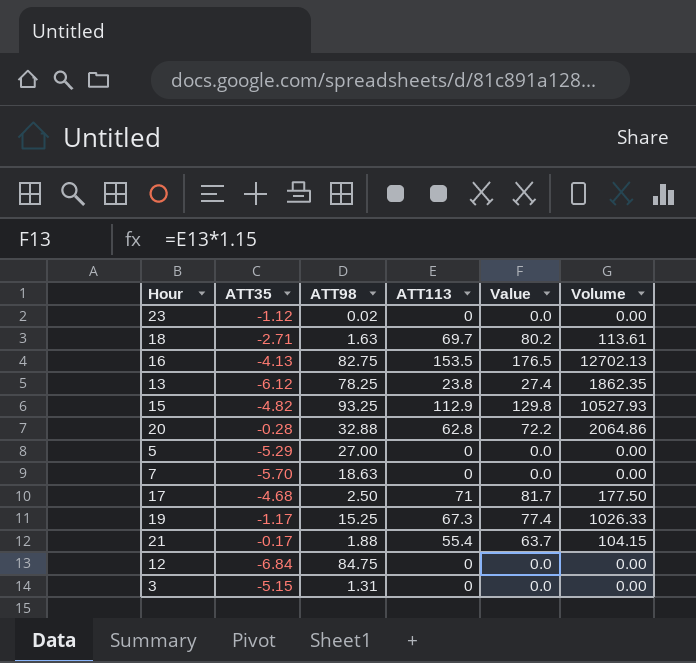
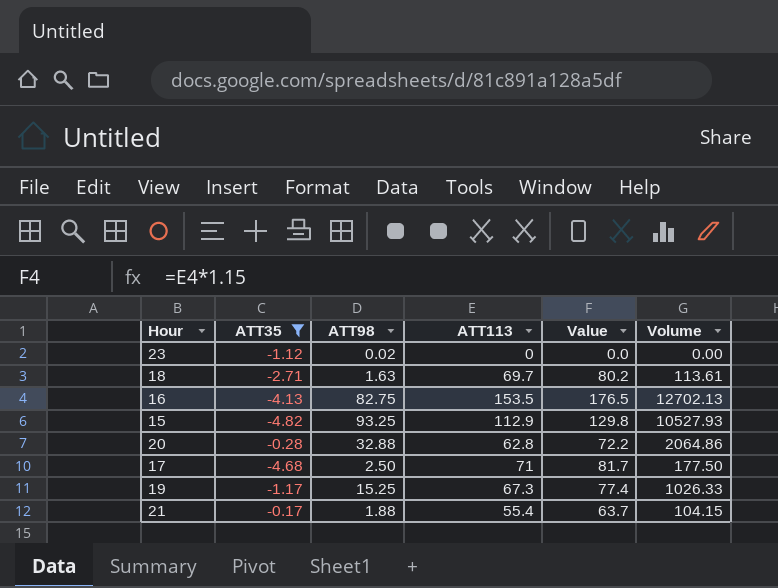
filter: none -> ATT35 >= -4.82

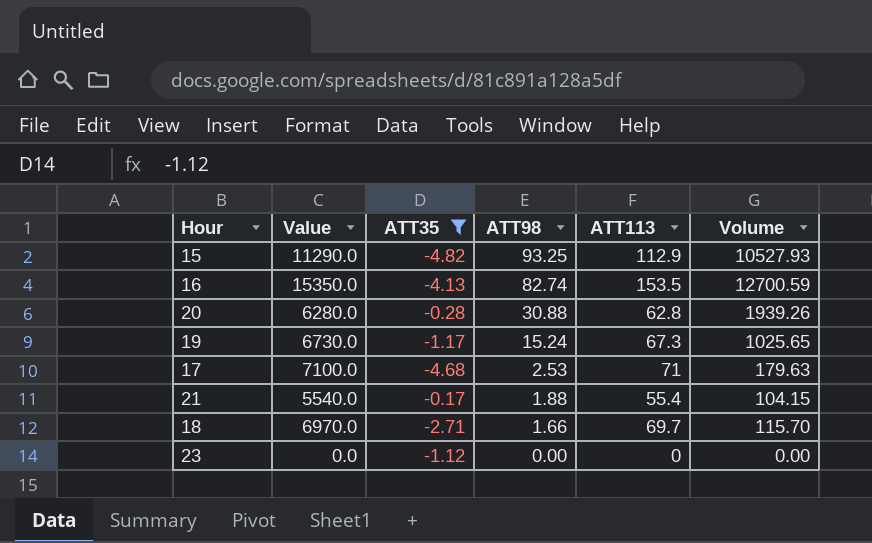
row order: none -> ATT98 descending
column Value | formula: [ATT113] * 1.15 -> [ATT113] * 100
column Value | position: 5 -> 2
16 | ATT98: 82.75 -> 82.74
16 | Volume: 12702.13 -> 12700.59
20 | ATT98: 32.88 -> 30.88
20 | Volume: 2064.86 -> 1939.26
19 | ATT98: 15.25 -> 15.24
19 | Volume: 1026.33 -> 1025.65
17 | ATT98: 2.50 -> 2.53
17 | Volume: 177.50 -> 179.63
18 | ATT98: 1.63 -> 1.66
18 | Volume: 113.61 -> 115.70
23 | ATT98: 0.02 -> 0.00

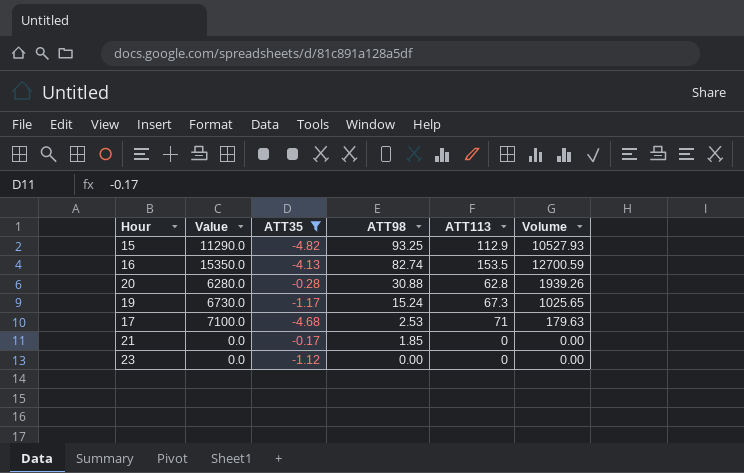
row 18: 6970.0 | -2.71 | 1.66 | 69.7 | 115.70 -> none
21 | Value: 5540.0 -> 0.0
21 | ATT98: 1.88 -> 1.85
21 | ATT113: 55.4 -> 0
21 | Volume: 104.15 -> 0.00

